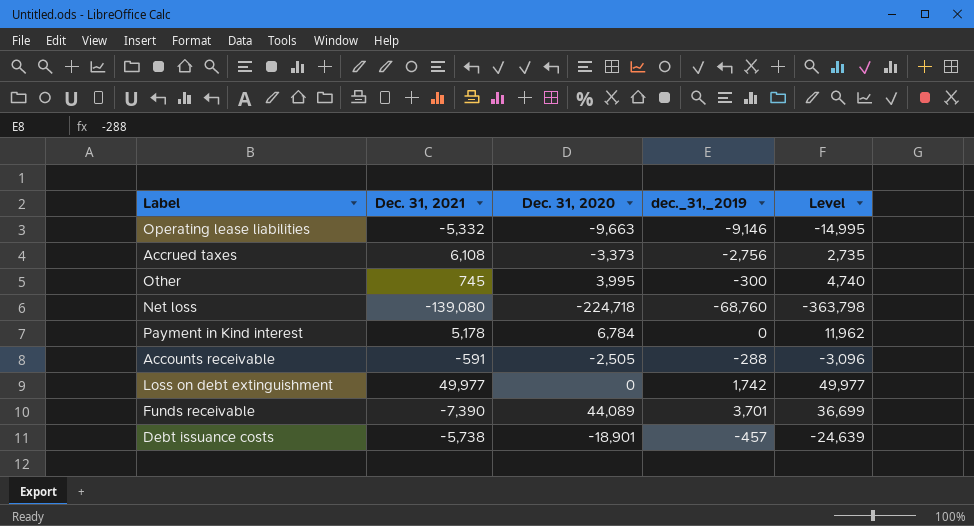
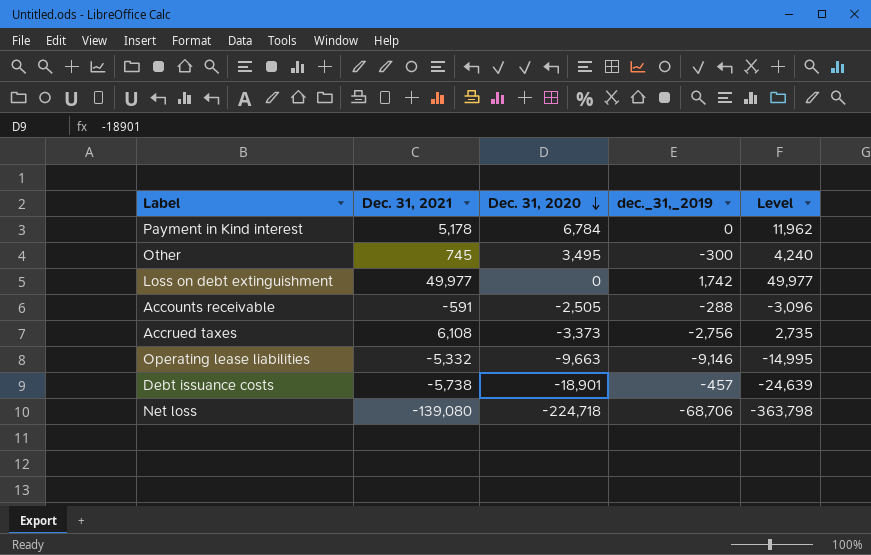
row order: none -> Dec. 31, 2020 descending
row Funds receivable: -7,390 | 44,089 | 3,701 | 36,699 -> none
Other | Dec. 31, 2020: 3,995 -> 3,495
Other | Level: 4,740 -> 4,240
Net loss | dec._31,_2019: -68,760 -> -68,706

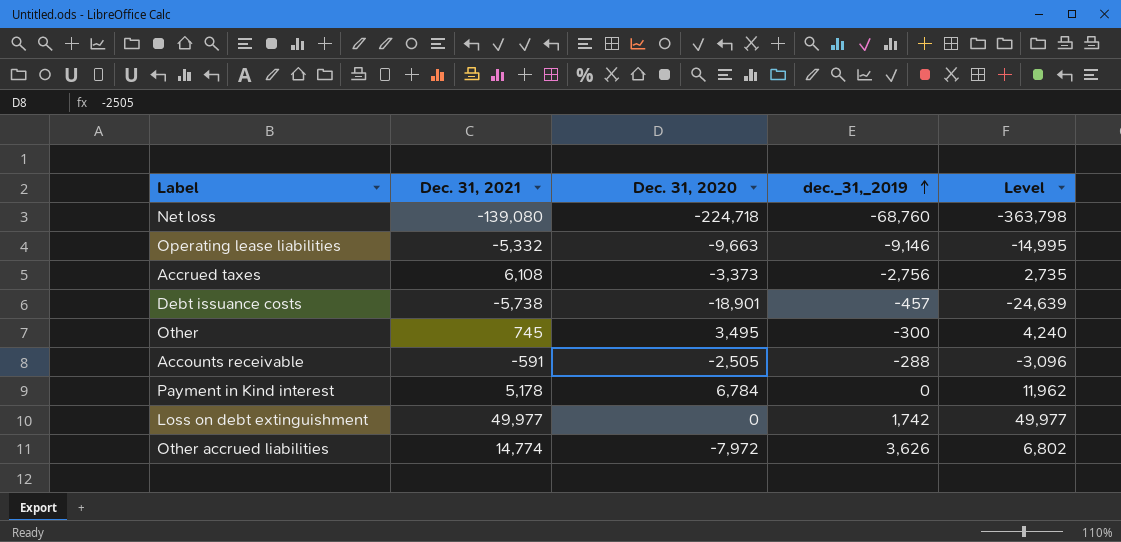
row order: Dec. 31, 2020 descending -> dec._31,_2019 ascending
Net loss | dec._31,_2019: -68,706 -> -68,760
row Other accrued liabilities: none -> 14,774 | -7,972 | 3,626 | 6,802

